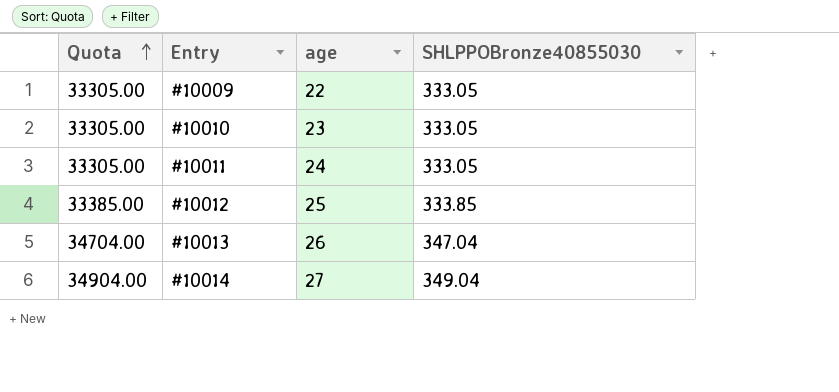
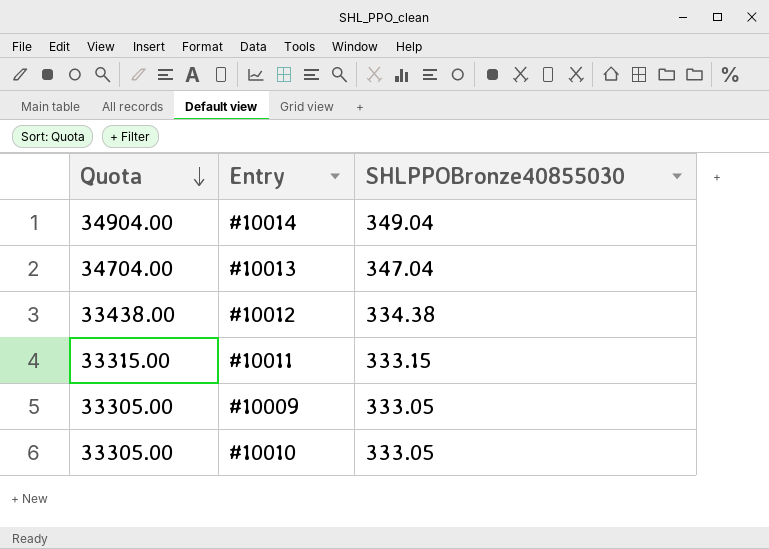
row order: Quota ascending -> Quota descending
column age | position: 3 -> none
#10012 | Quota: 33385.00 -> 33438.00
#10012 | SHLPPOBronze40855030: 333.85 -> 334.38
#10011 | Quota: 33305.00 -> 33315.00
#10011 | SHLPPOBronze40855030: 333.05 -> 333.15

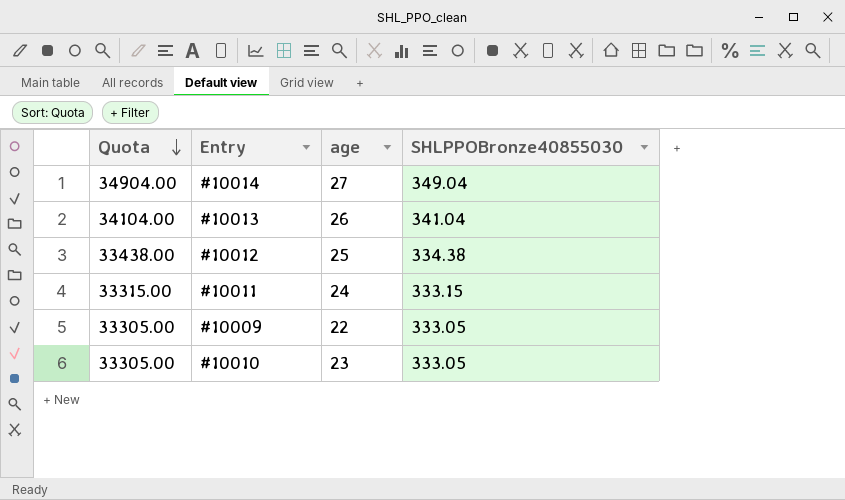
column age | position: none -> 3
#10013 | Quota: 34704.00 -> 34104.00
#10013 | SHLPPOBronze40855030: 347.04 -> 341.04

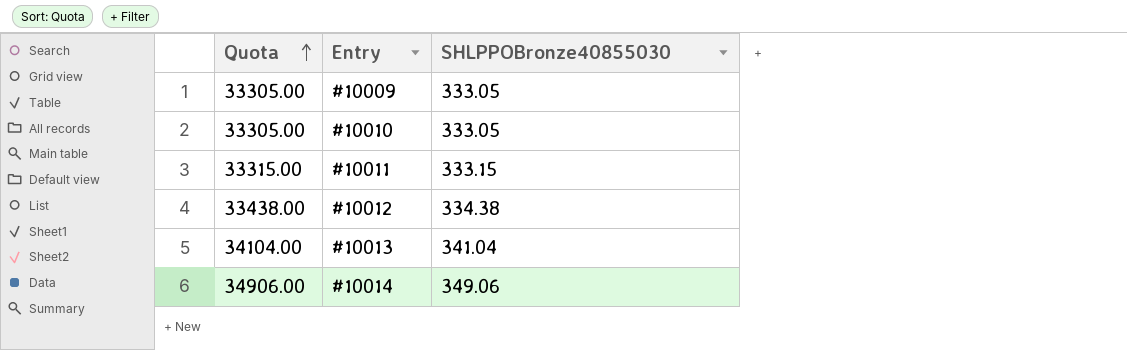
row order: Quota descending -> Quota ascending
column age | position: 3 -> none
#10014 | Quota: 34904.00 -> 34906.00
#10014 | SHLPPOBronze40855030: 349.04 -> 349.06

